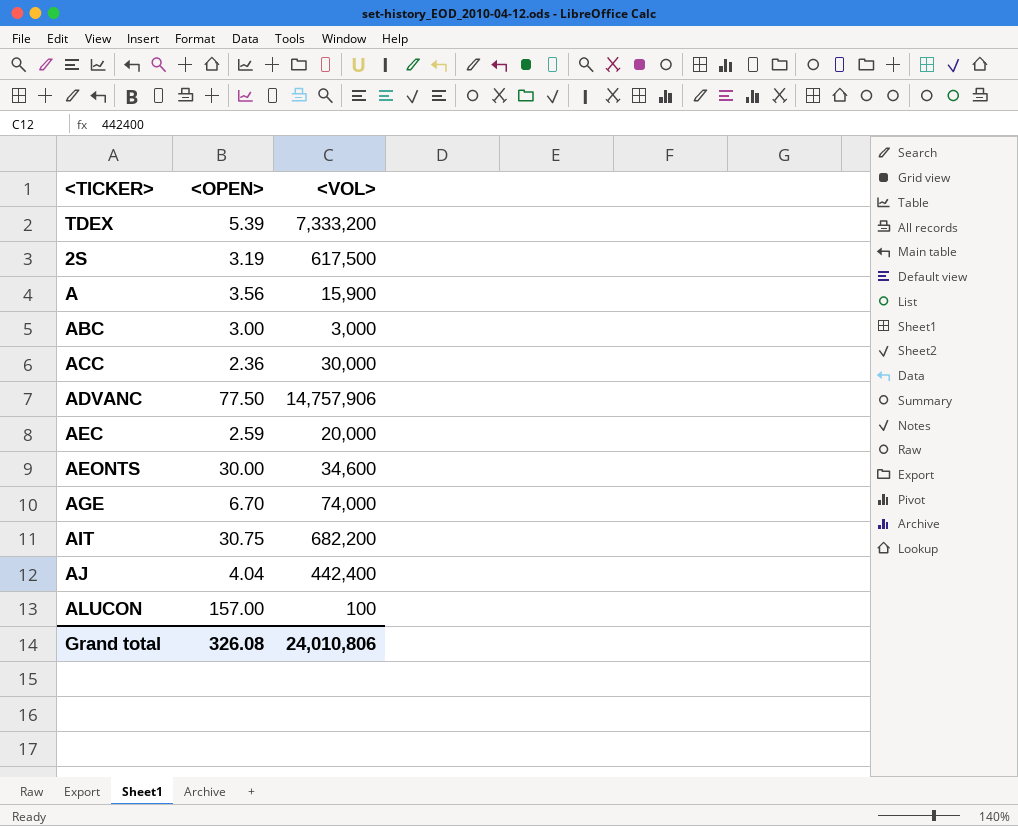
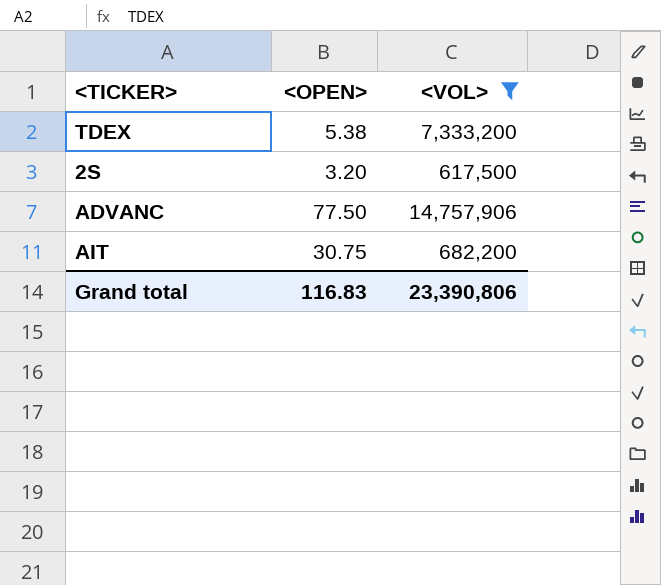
filter: none -> <VOL> >= 617,500
TDEX | <OPEN>: 5.39 -> 5.38
2S | <OPEN>: 3.19 -> 3.20
Grand total | <OPEN>: 326.08 -> 116.83
Grand total | <VOL>: 24,010,806 -> 23,390,806

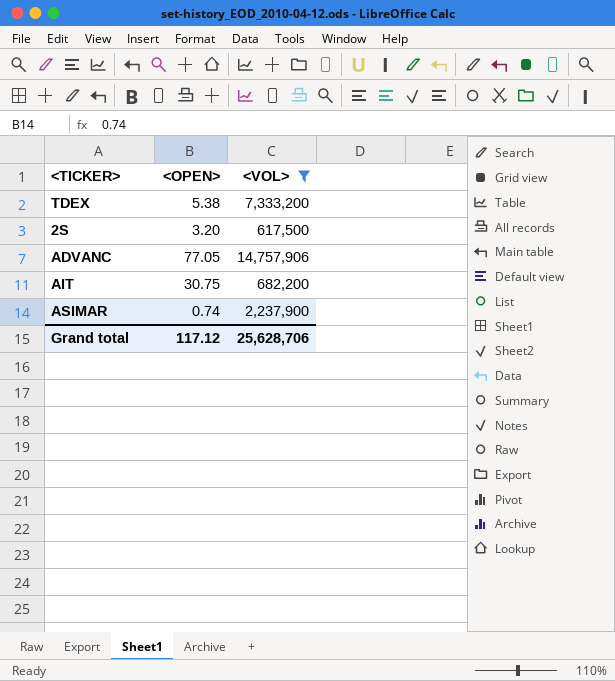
ADVANC | <OPEN>: 77.50 -> 77.05
row ASIMAR: none -> 0.74 | 2,237,900
Grand total | <OPEN>: 116.83 -> 117.12
Grand total | <VOL>: 23,390,806 -> 25,628,706

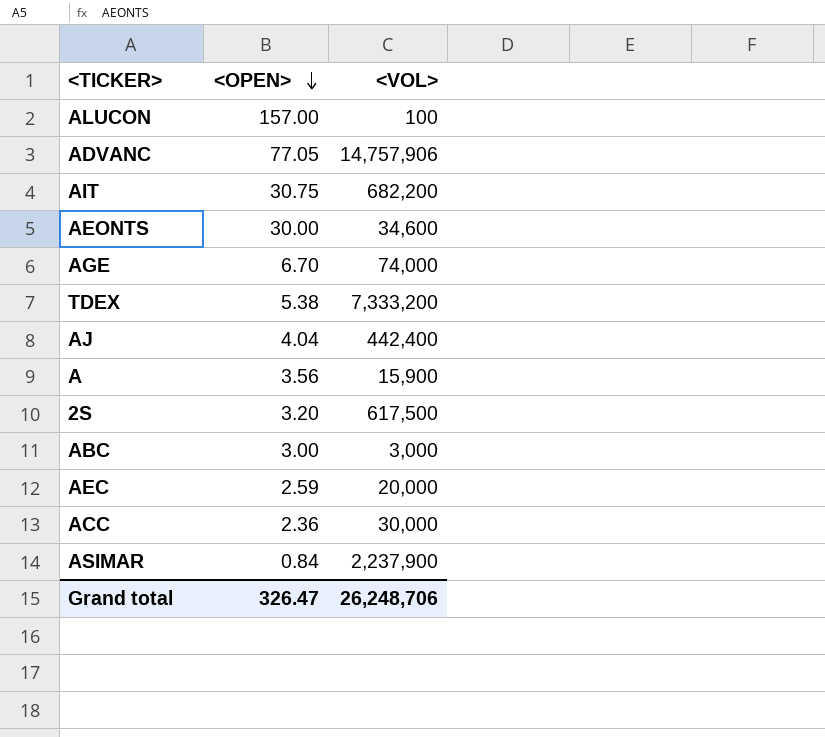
filter: <VOL> >= 617,500 -> none
row order: none -> <OPEN> descending
ASIMAR | <OPEN>: 0.74 -> 0.84
Grand total | <OPEN>: 117.12 -> 326.47
Grand total | <VOL>: 25,628,706 -> 26,248,706

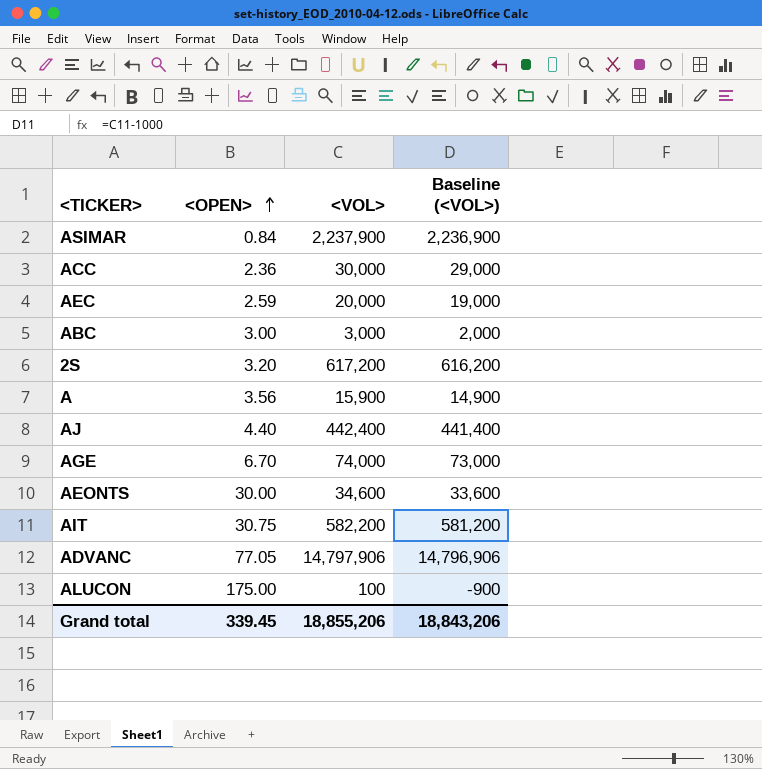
row order: <OPEN> descending -> <OPEN> ascending
column Baseline (<VOL>) | formula: none -> [<VOL>] - 1000
row TDEX: 5.38 | 7,333,200 -> none
2S | <VOL>: 617,500 -> 617,200
AJ | <OPEN>: 4.04 -> 4.40
AIT | <VOL>: 682,200 -> 582,200
ADVANC | <VOL>: 14,757,906 -> 14,797,906
ALUCON | <OPEN>: 157.00 -> 175.00
Grand total | <OPEN>: 326.47 -> 339.45
Grand total | <VOL>: 26,248,706 -> 18,855,206

